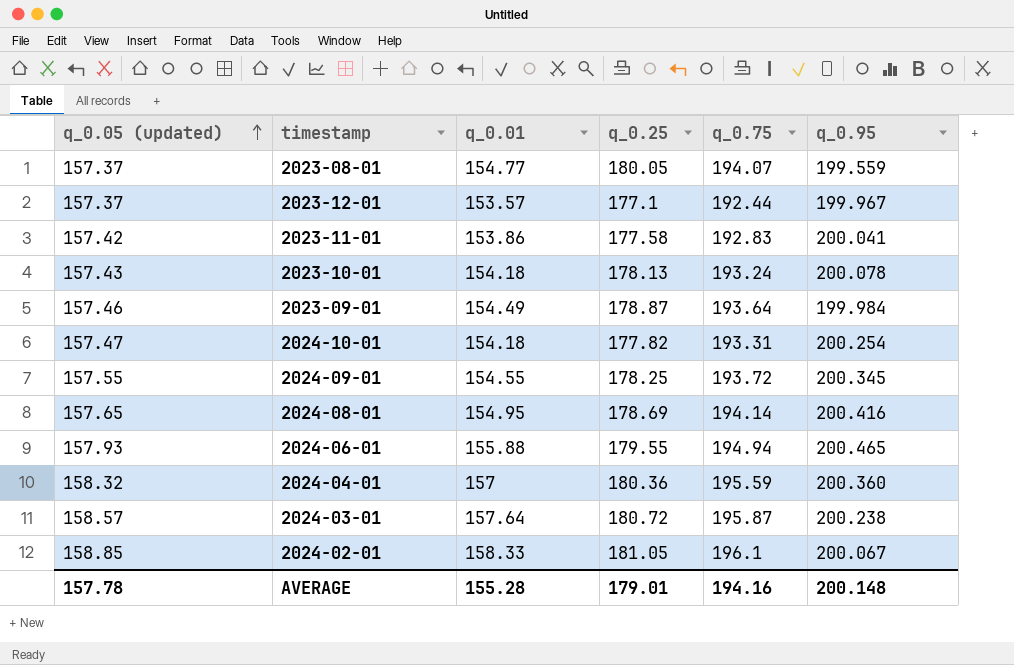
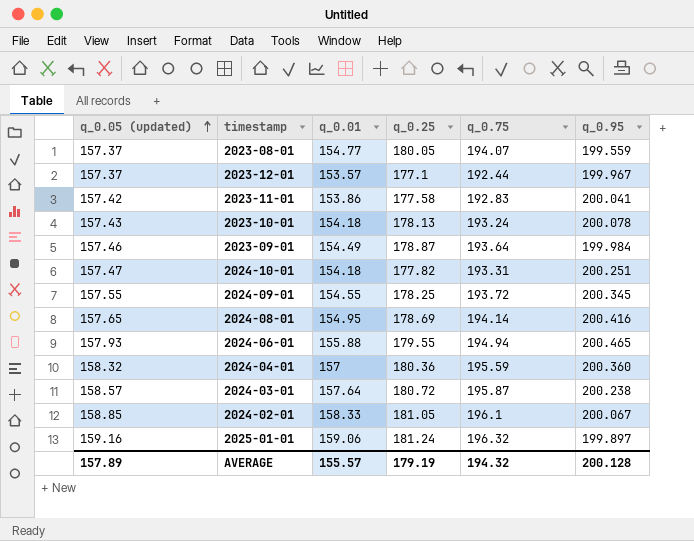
2024-10-01 | q_0.95: 200.254 -> 200.251
row 2025-01-01: none -> 159.16 | 159.06 | 181.24 | 196.32 | 199.897
AVERAGE | q_0.05 (updated): 157.78 -> 157.89
AVERAGE | q_0.01: 155.28 -> 155.57
AVERAGE | q_0.25: 179.01 -> 179.19
AVERAGE | q_0.75: 194.16 -> 194.32
AVERAGE | q_0.95: 200.148 -> 200.128

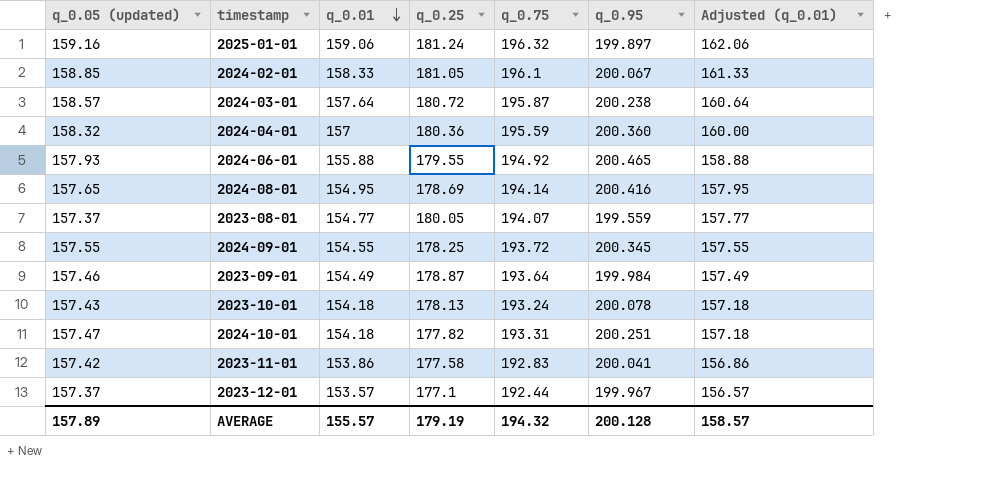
row order: q_0.05 (updated) ascending -> q_0.01 descending
column Adjusted (q_0.01) | formula: none -> [q_0.01] + 3
2024-06-01 | q_0.75: 194.94 -> 194.92

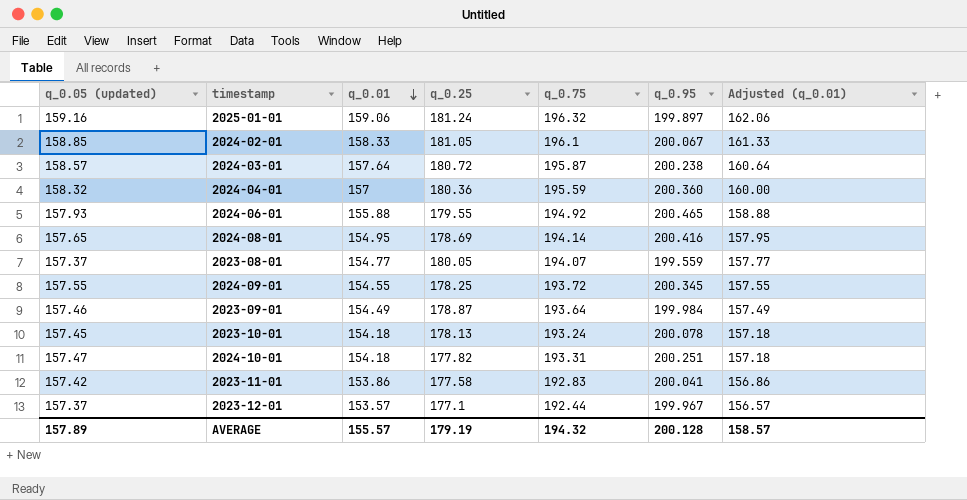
2023-10-01 | q_0.05 (updated): 157.43 -> 157.45

